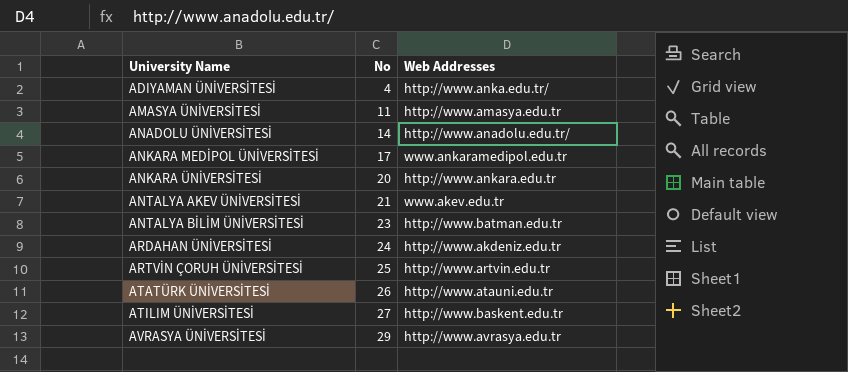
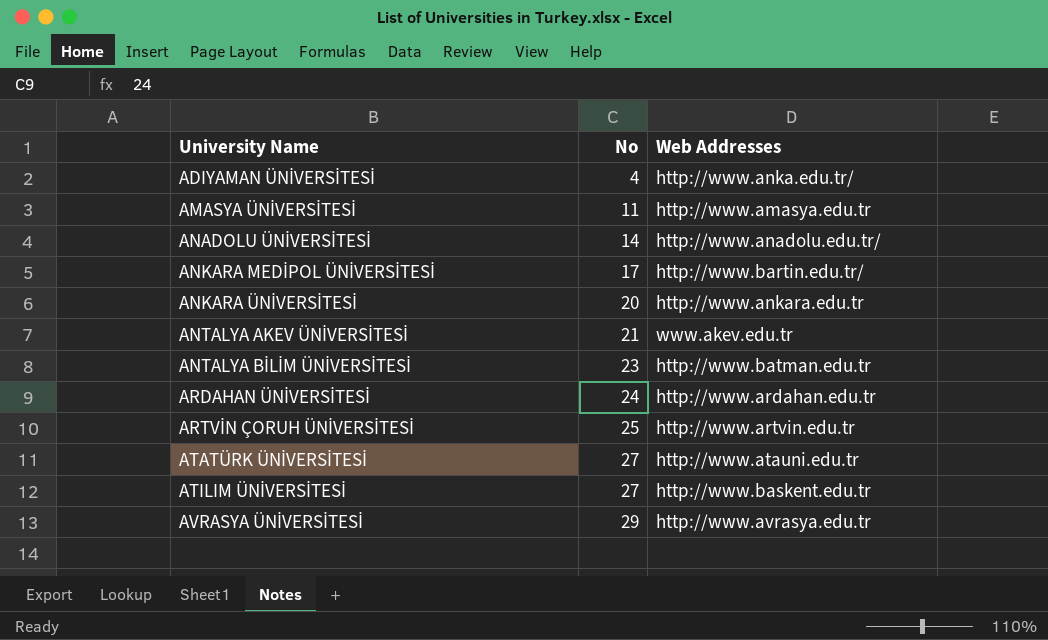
ANKARA MEDİPOL ÜNİVERSİTESİ | Web Addresses: www.ankaramedipol.edu.tr -> http://www.bartin.edu.tr/
ARDAHAN ÜNİVERSİTESİ | Web Addresses: http://www.akdeniz.edu.tr -> http://www.ardahan.edu.tr
ATATÜRK ÜNİVERSİTESİ | No: 26 -> 27

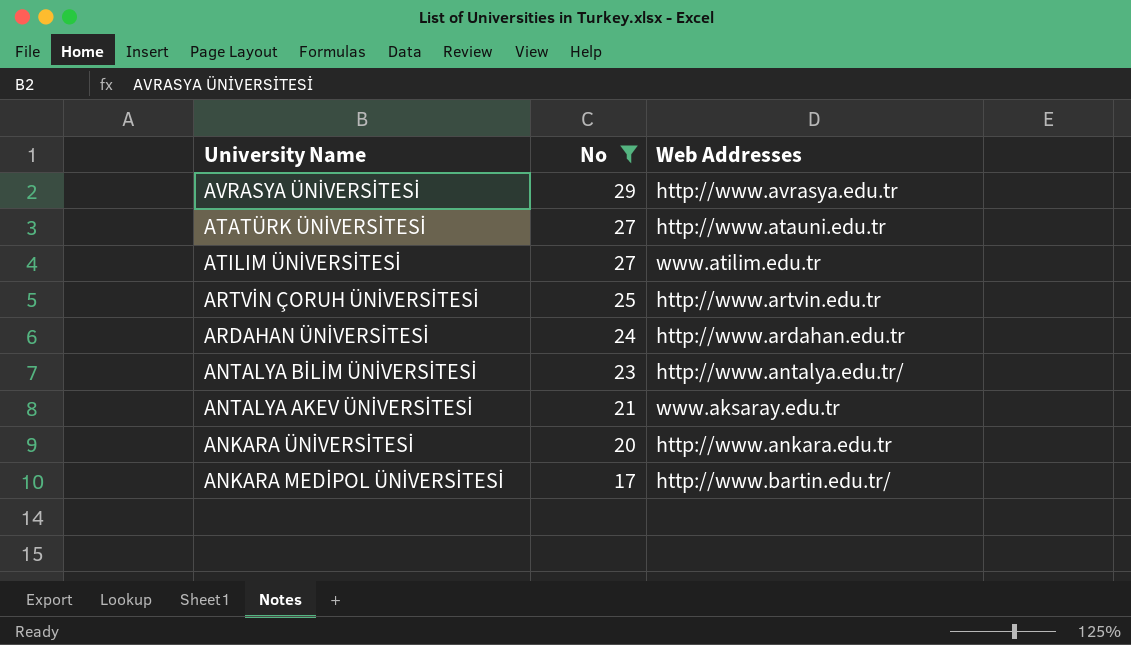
filter: none -> No >= 17
row order: University Name ascending -> No descending
ATILIM ÜNİVERSİTESİ | Web Addresses: http://www.baskent.edu.tr -> www.atilim.edu.tr
ANTALYA BİLİM ÜNİVERSİTESİ | Web Addresses: http://www.batman.edu.tr -> http://www.antalya.edu.tr/
ANTALYA AKEV ÜNİVERSİTESİ | Web Addresses: www.akev.edu.tr -> www.aksaray.edu.tr

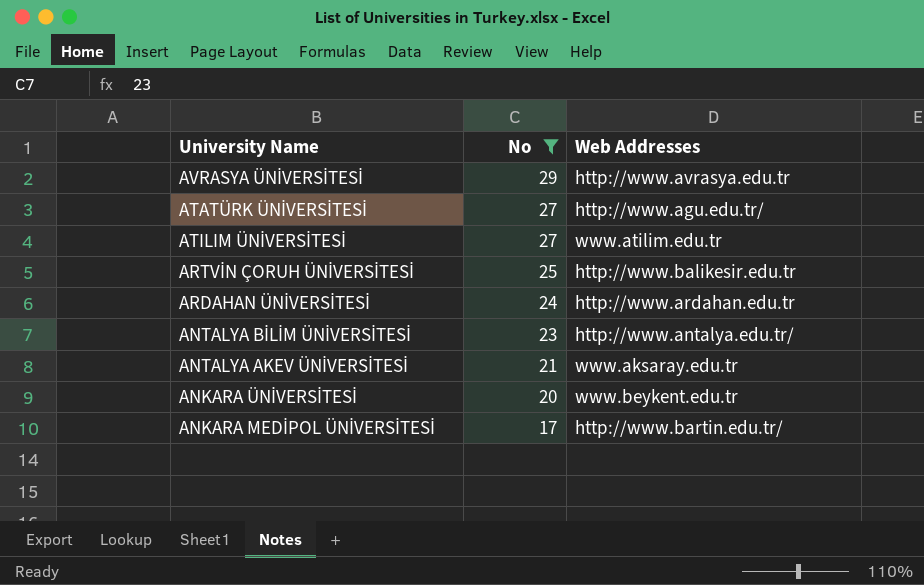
ATATÜRK ÜNİVERSİTESİ | Web Addresses: http://www.atauni.edu.tr -> http://www.agu.edu.tr/
ARTVİN ÇORUH ÜNİVERSİTESİ | Web Addresses: http://www.artvin.edu.tr -> http://www.balikesir.edu.tr
ANKARA ÜNİVERSİTESİ | Web Addresses: http://www.ankara.edu.tr -> www.beykent.edu.tr

